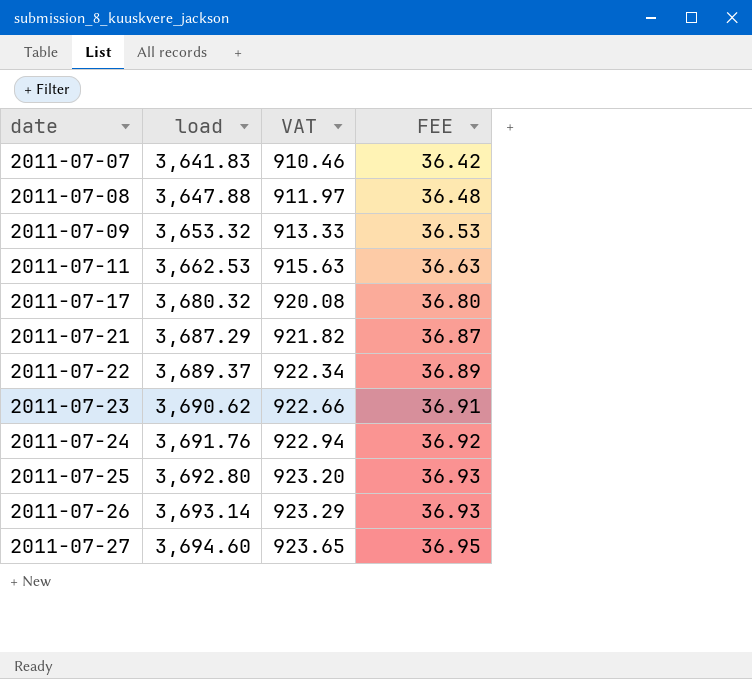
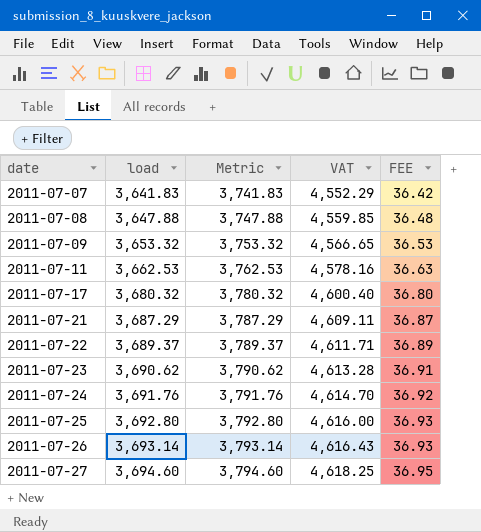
column Metric | formula: none -> [load] + 100
column VAT | formula: [load] * 0.25 -> [load] * 1.25

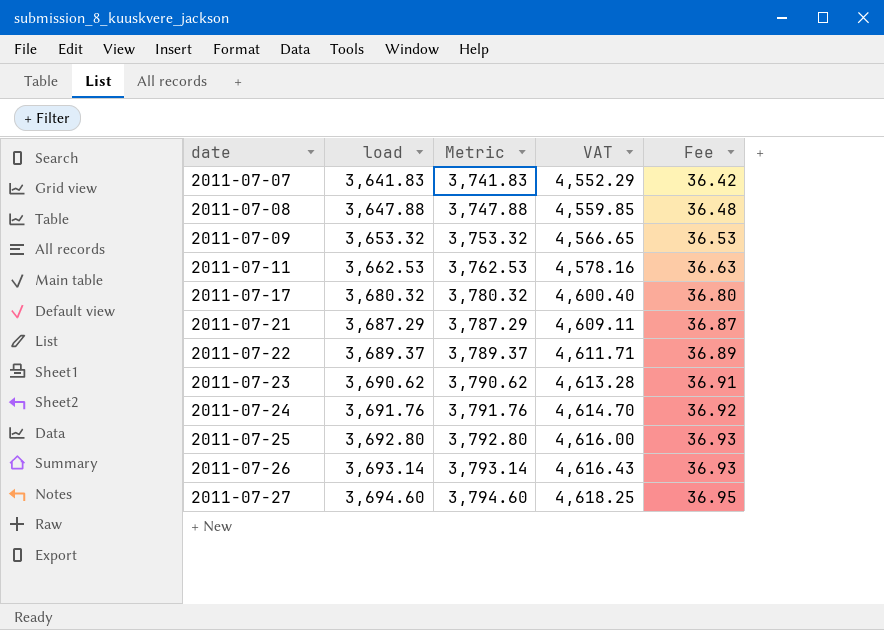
column name: FEE -> Fee

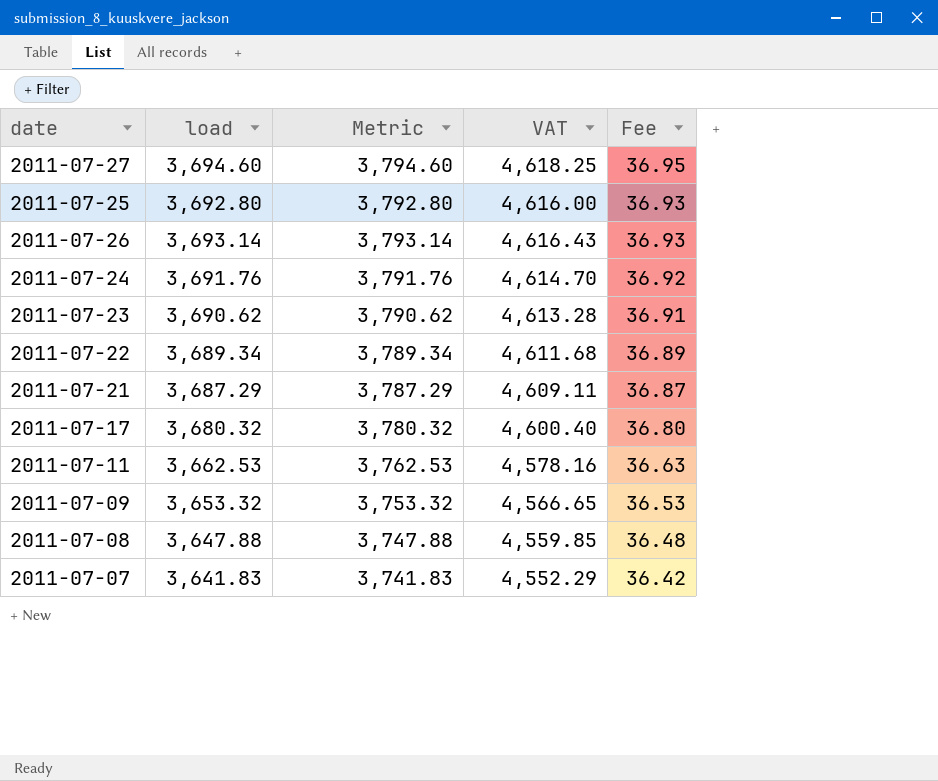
row order: date ascending -> Fee descending
2011-07-22 | load: 3,689.37 -> 3,689.34
2011-07-22 | Metric: 3,789.37 -> 3,789.34
2011-07-22 | VAT: 4,611.71 -> 4,611.68

